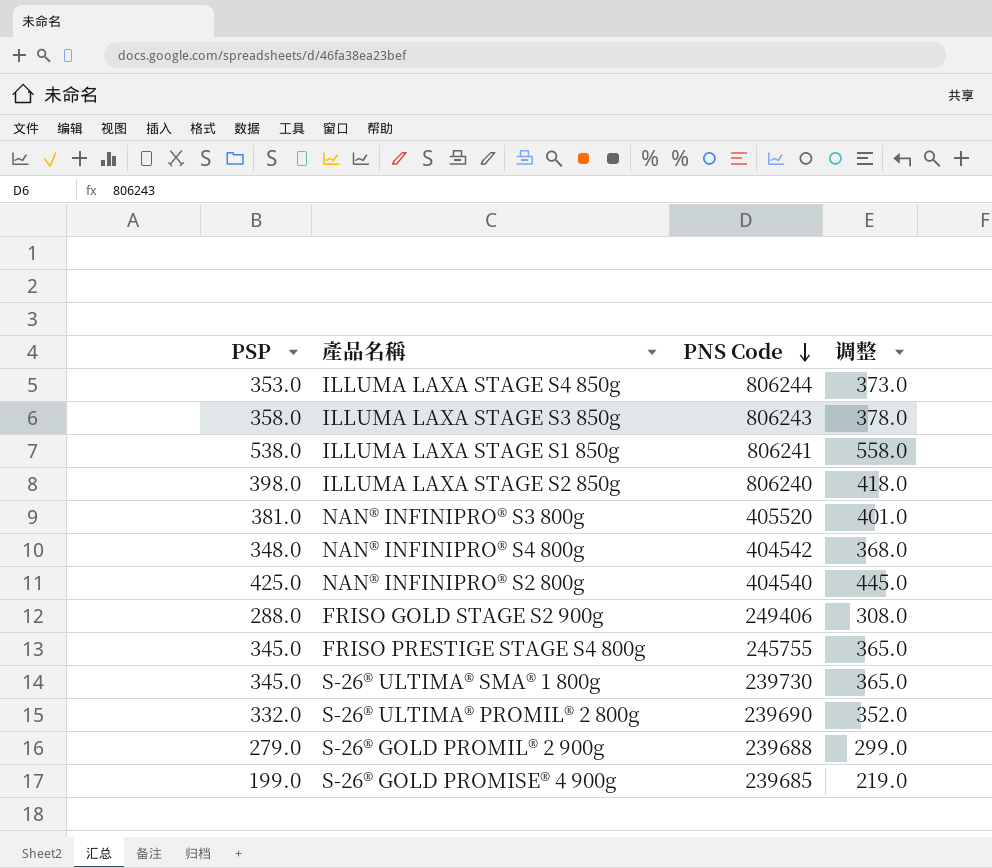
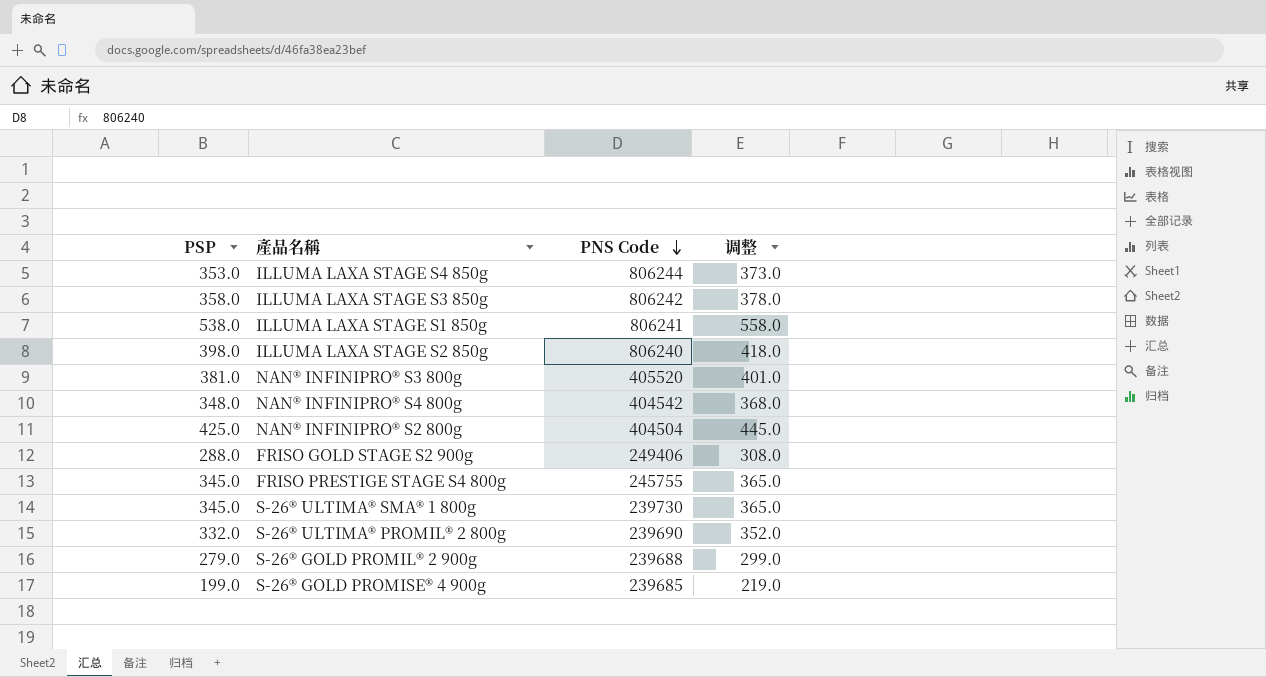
ILLUMA LAXA STAGE S3 850g | PNS Code: 806243 -> 806242
NAN® INFINIPRO® S2 800g | PNS Code: 404540 -> 404504

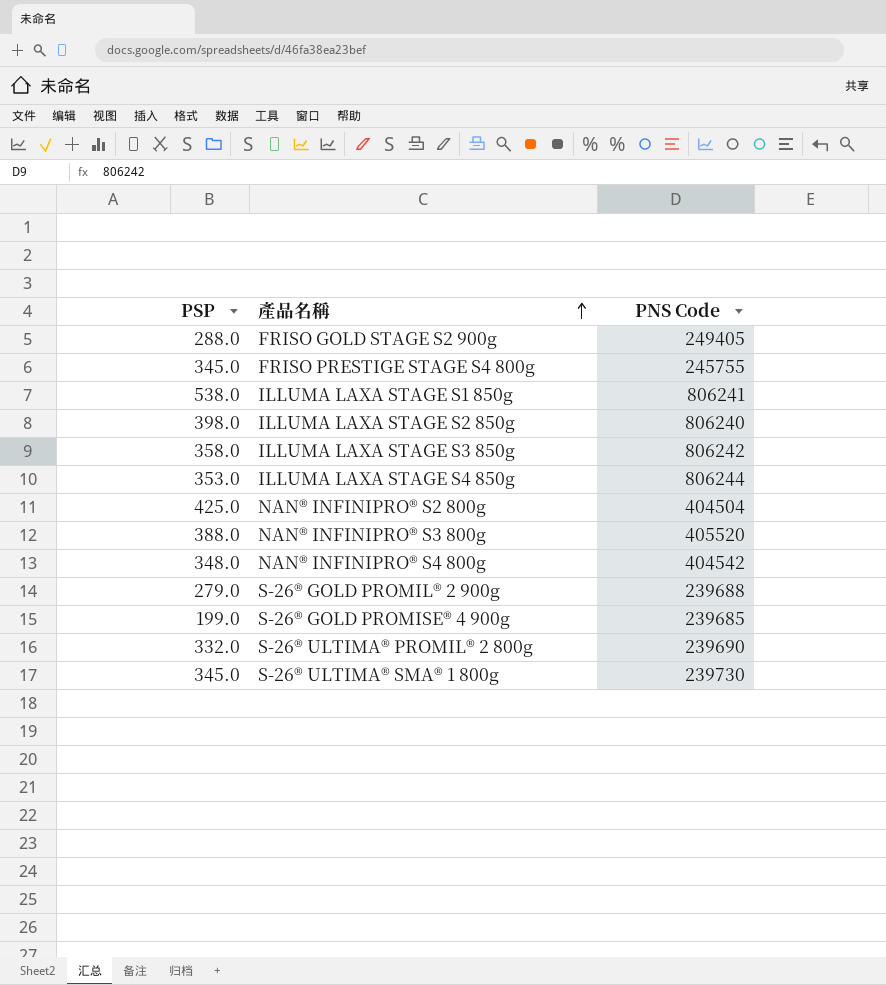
row order: PNS Code descending -> 產品名稱 ascending
column 调整 | formula: [PSP] + 20 -> none
FRISO GOLD STAGE S2 900g | PNS Code: 249406 -> 249405
NAN® INFINIPRO® S3 800g | PSP: 381.0 -> 388.0

